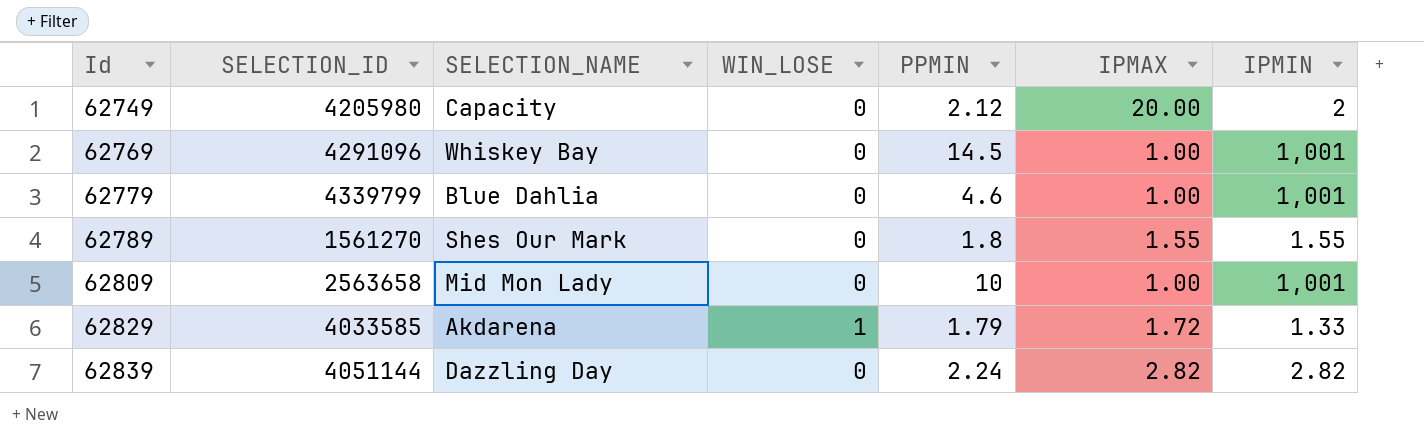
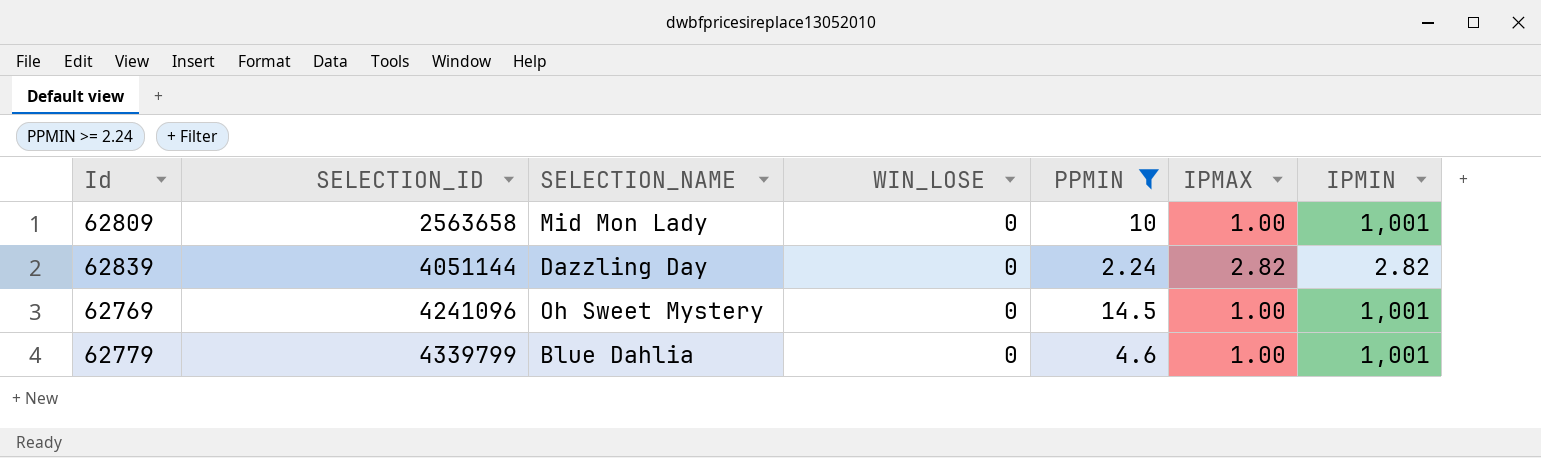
filter: none -> PPMIN >= 2.24
row order: Id ascending -> SELECTION_ID ascending
62769 | SELECTION_ID: 4291096 -> 4241096
62769 | SELECTION_NAME: Whiskey Bay -> Oh Sweet Mystery

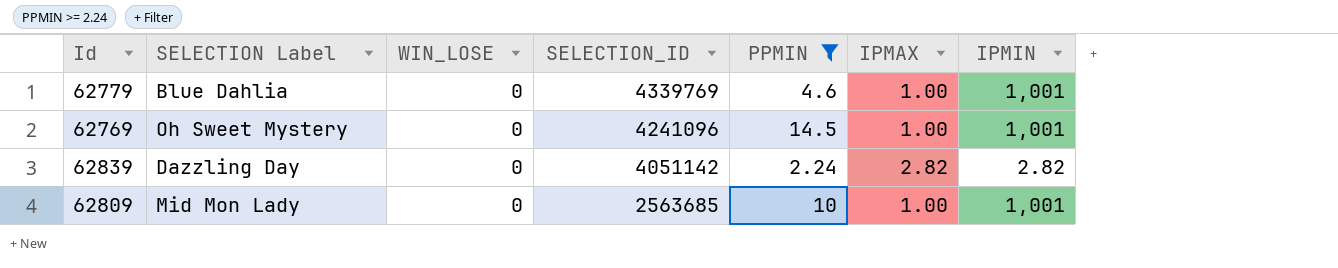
row order: SELECTION_ID ascending -> SELECTION_ID descending
column name: SELECTION_NAME -> SELECTION Label
column SELECTION_ID | position: 2 -> 4
62779 | SELECTION_ID: 4339799 -> 4339769
62839 | SELECTION_ID: 4051144 -> 4051142
62809 | SELECTION_ID: 2563658 -> 2563685

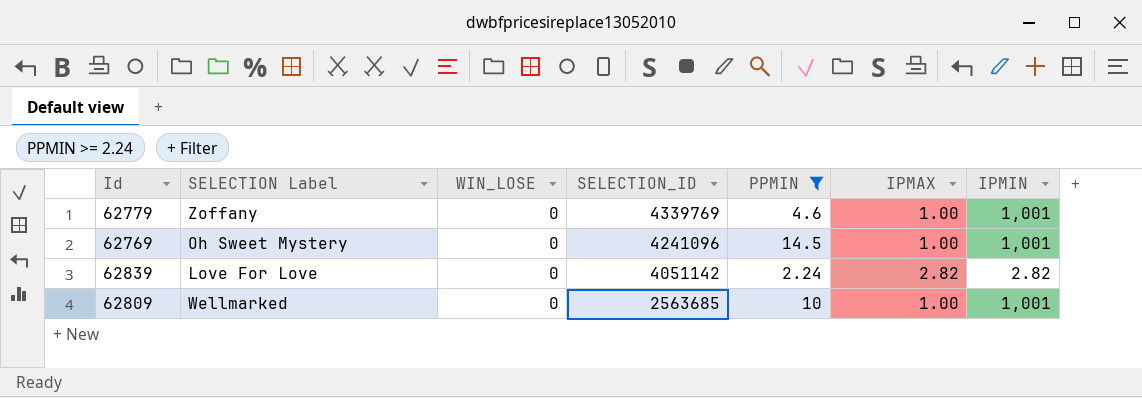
62779 | SELECTION Label: Blue Dahlia -> Zoffany
62839 | SELECTION Label: Dazzling Day -> Love For Love
62809 | SELECTION Label: Mid Mon Lady -> Wellmarked

